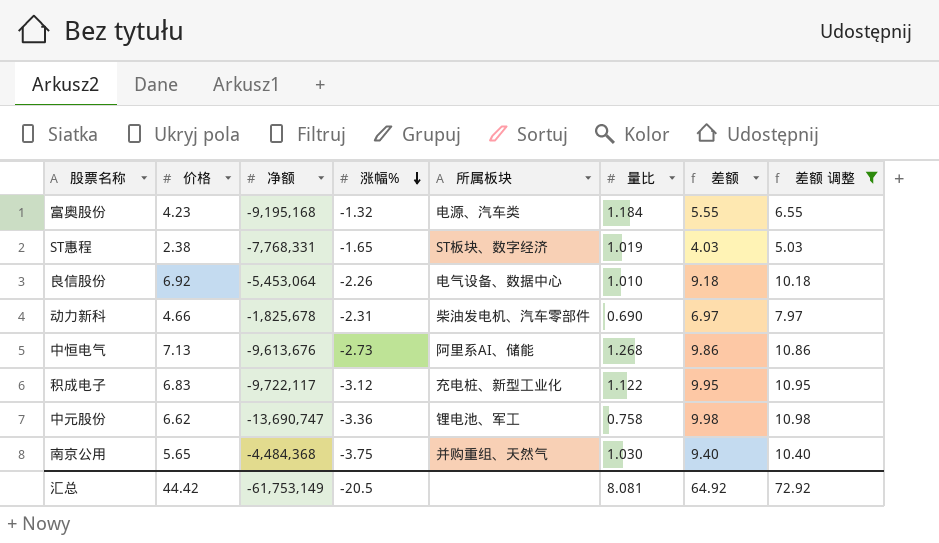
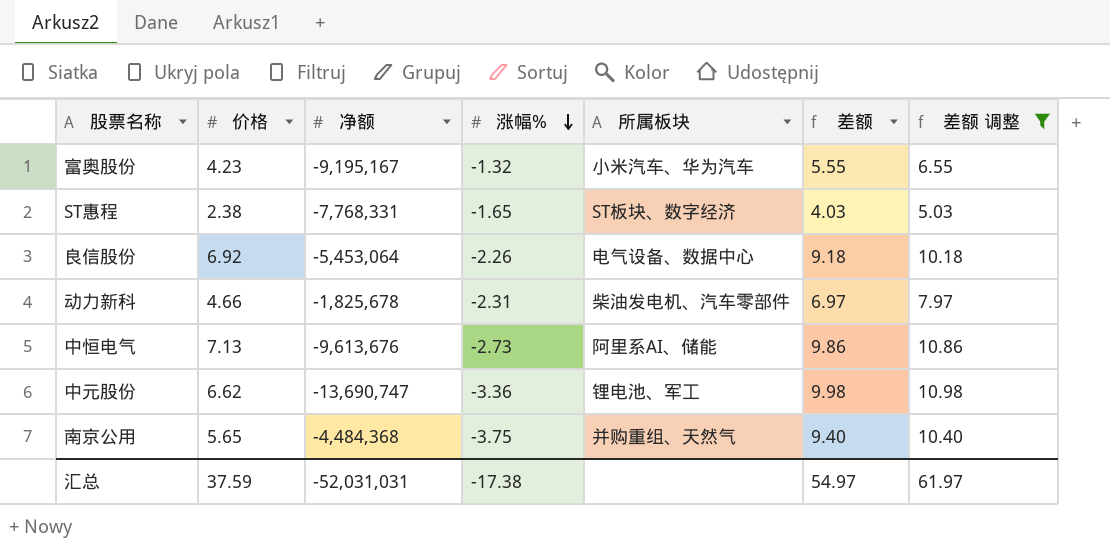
column 量比 | position: 6 -> none
row 积成电子: 6.83 | -9,722,117 | -3.12 | 充电桩、新型工业化 | 1.122 | 9.95 | 10.95 -> none
富奥股份 | 净额: -9,195,168 -> -9,195,167
富奥股份 | 所属板块: 电源、汽车类 -> 小米汽车、华为汽车
汇总 | 价格: 44.42 -> 37.59
汇总 | 净额: -61,753,149 -> -52,031,031
汇总 | 涨幅%: -20.5 -> -17.38
汇总 | 差额: 64.92 -> 54.97
汇总 | 差额 调整: 72.92 -> 61.97

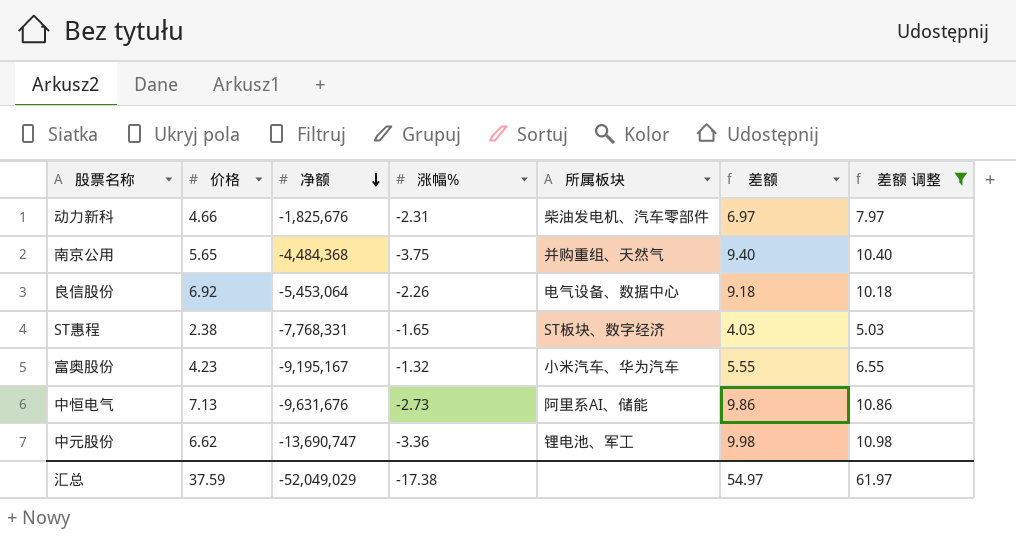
row order: 涨幅% descending -> 净额 descending
动力新科 | 净额: -1,825,678 -> -1,825,676
中恒电气 | 净额: -9,613,676 -> -9,631,676
汇总 | 净额: -52,031,031 -> -52,049,029

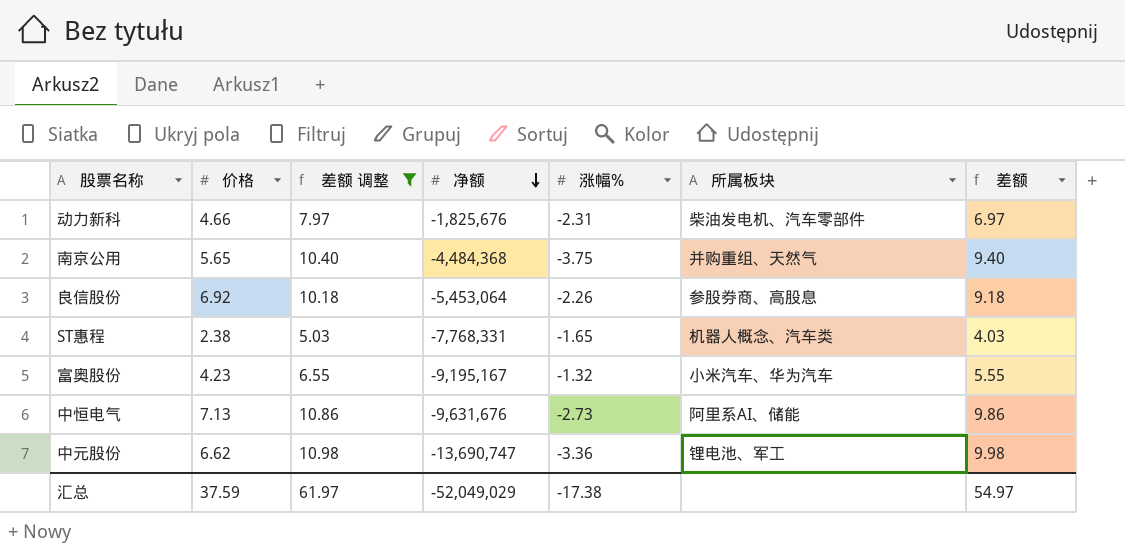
column 差额 调整 | position: 7 -> 3
良信股份 | 所属板块: 电气设备、数据中心 -> 参股券商、高股息
ST惠程 | 所属板块: ST板块、数字经济 -> 机器人概念、汽车类

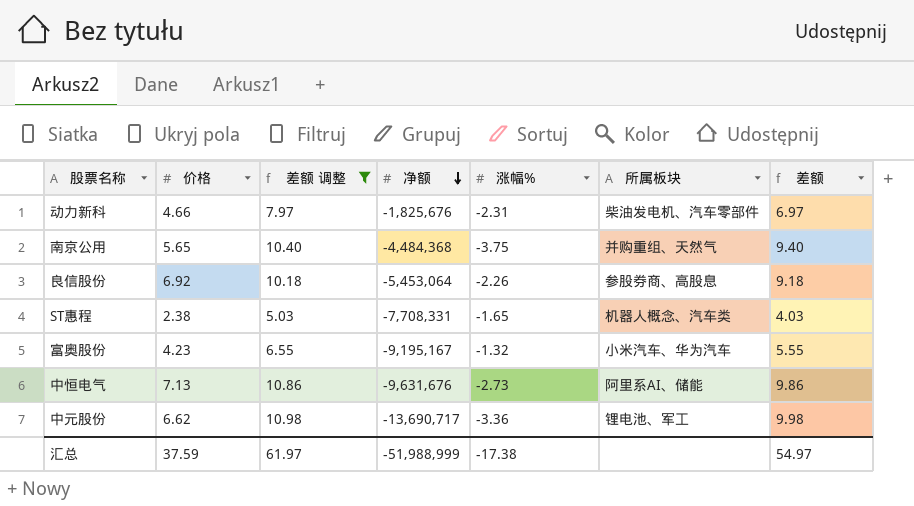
ST惠程 | 净额: -7,768,331 -> -7,708,331
中元股份 | 净额: -13,690,747 -> -13,690,717
汇总 | 净额: -52,049,029 -> -51,988,999

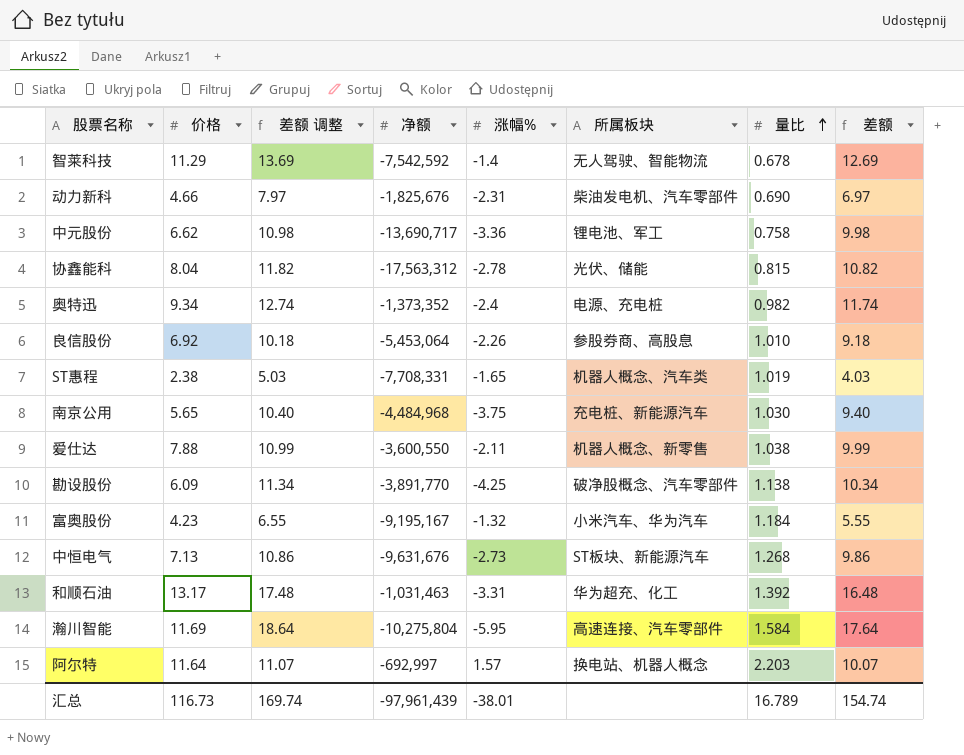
filter: 差额 调整 <= 10.98 -> none
row order: 净额 descending -> 量比 ascending
column 量比 | position: none -> 7
南京公用 | 净额: -4,484,368 -> -4,484,968
南京公用 | 所属板块: 并购重组、天然气 -> 充电桩、新能源汽车
中恒电气 | 所属板块: 阿里系AI、储能 -> ST板块、新能源汽车
汇总 | 价格: 37.59 -> 116.73
汇总 | 差额 调整: 61.97 -> 169.74
汇总 | 净额: -51,988,999 -> -97,961,439
汇总 | 涨幅%: -17.38 -> -38.01
汇总 | 差额: 54.97 -> 154.74

